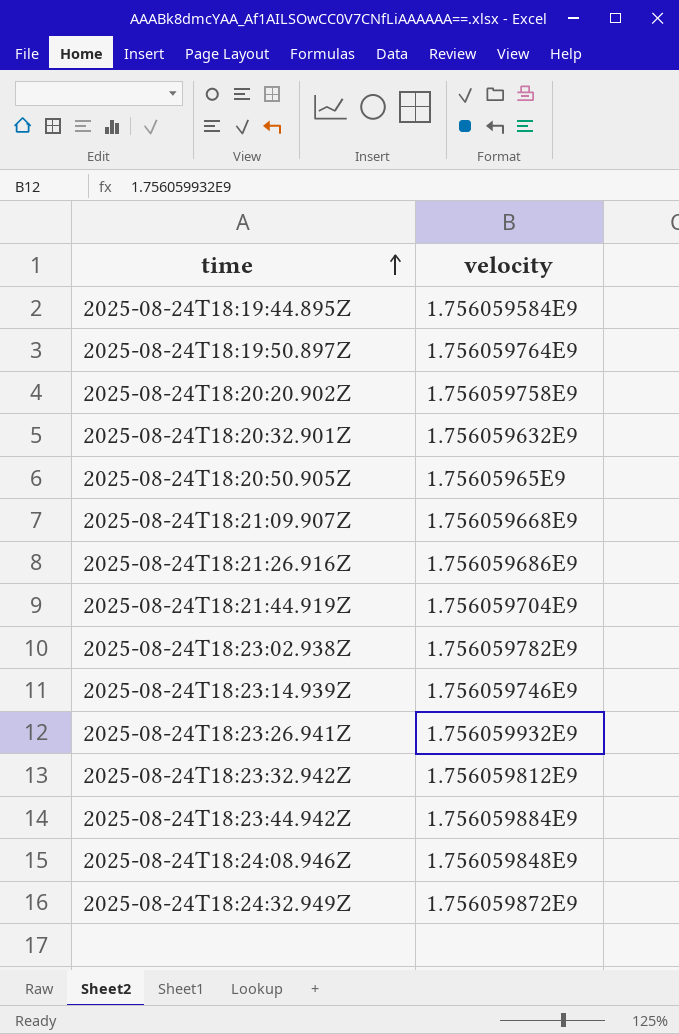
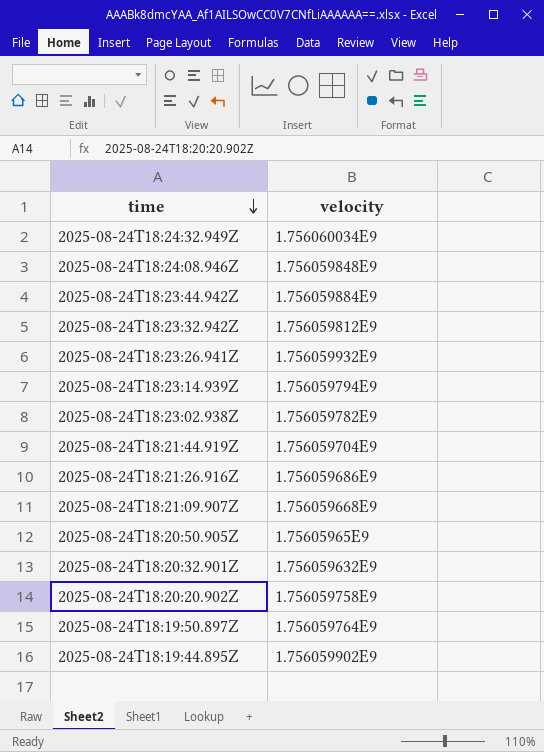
row order: time ascending -> time descending
2025-08-24T18:24:32.949Z | velocity: 1.756059872E9 -> 1.756060034E9
2025-08-24T18:23:14.939Z | velocity: 1.756059746E9 -> 1.756059794E9
2025-08-24T18:19:44.895Z | velocity: 1.756059584E9 -> 1.756059902E9

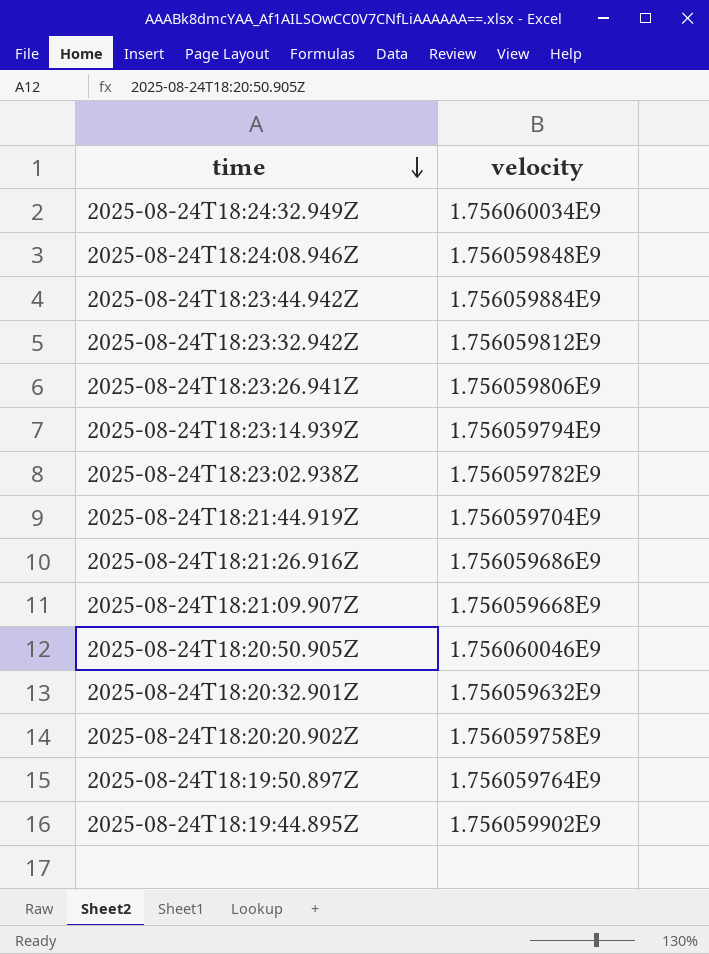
2025-08-24T18:23:26.941Z | velocity: 1.756059932E9 -> 1.756059806E9
2025-08-24T18:20:50.905Z | velocity: 1.75605965E9 -> 1.756060046E9

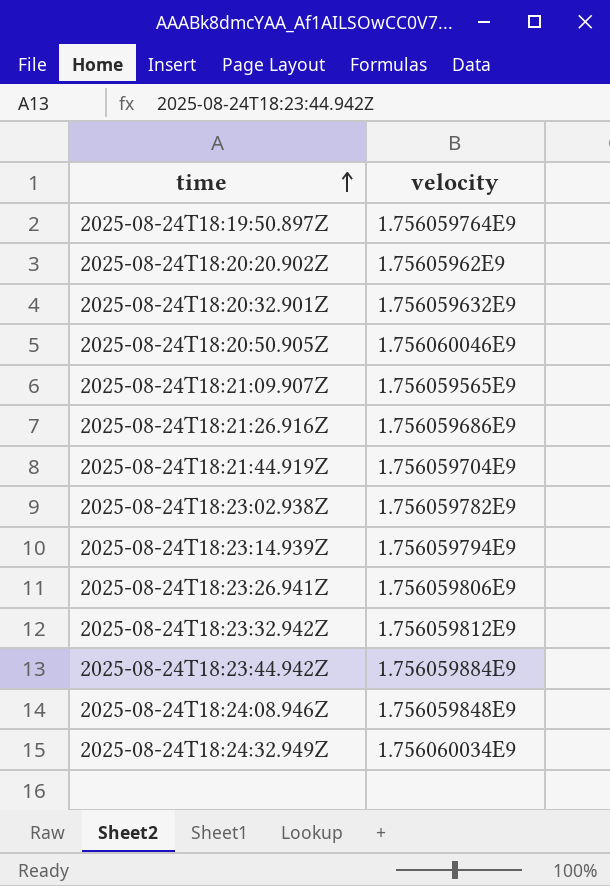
row order: time descending -> time ascending
row 2025-08-24T18:19:44.895Z: 1.756059902E9 -> none
2025-08-24T18:20:20.902Z | velocity: 1.756059758E9 -> 1.75605962E9
2025-08-24T18:21:09.907Z | velocity: 1.756059668E9 -> 1.756059565E9

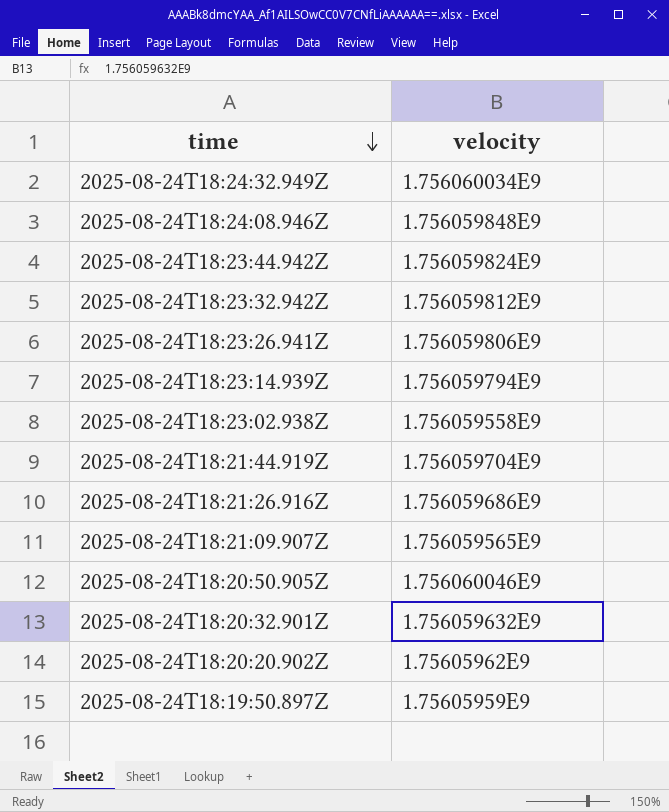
row order: time ascending -> time descending
2025-08-24T18:23:44.942Z | velocity: 1.756059884E9 -> 1.756059824E9
2025-08-24T18:23:02.938Z | velocity: 1.756059782E9 -> 1.756059558E9
2025-08-24T18:19:50.897Z | velocity: 1.756059764E9 -> 1.75605959E9

